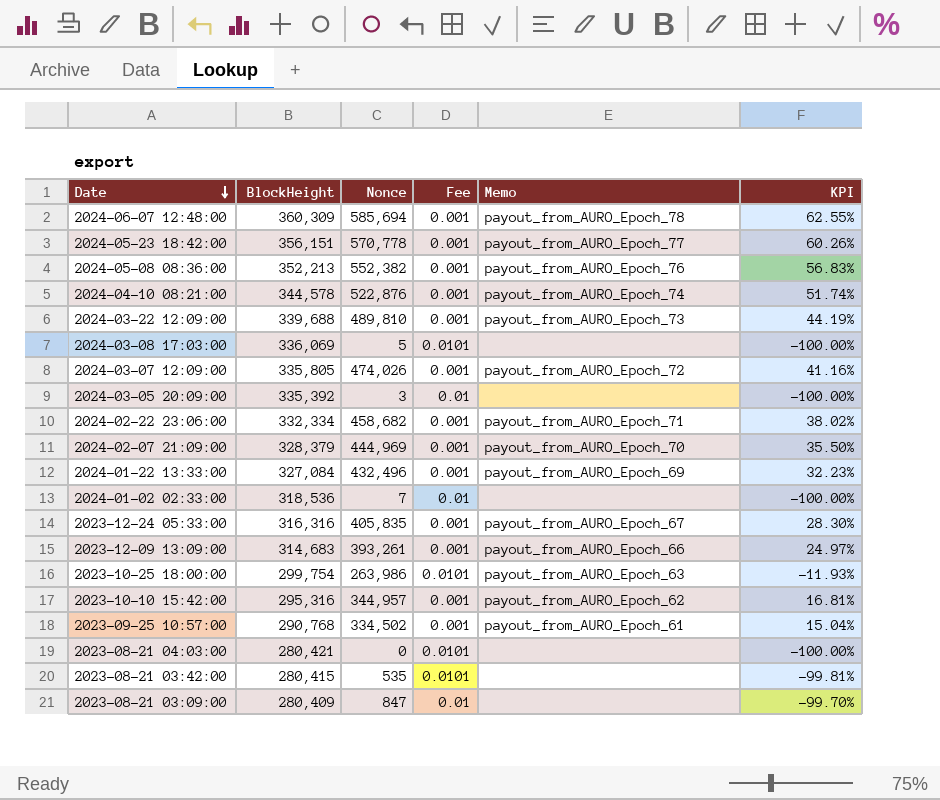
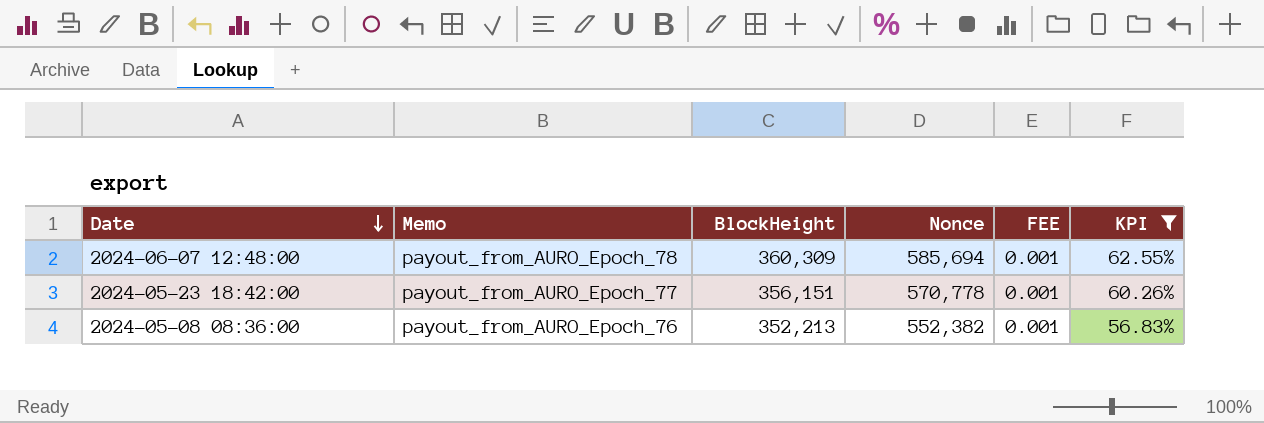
filter: none -> KPI >= 56.83%
column Memo | position: 5 -> 2
column name: Fee -> FEE

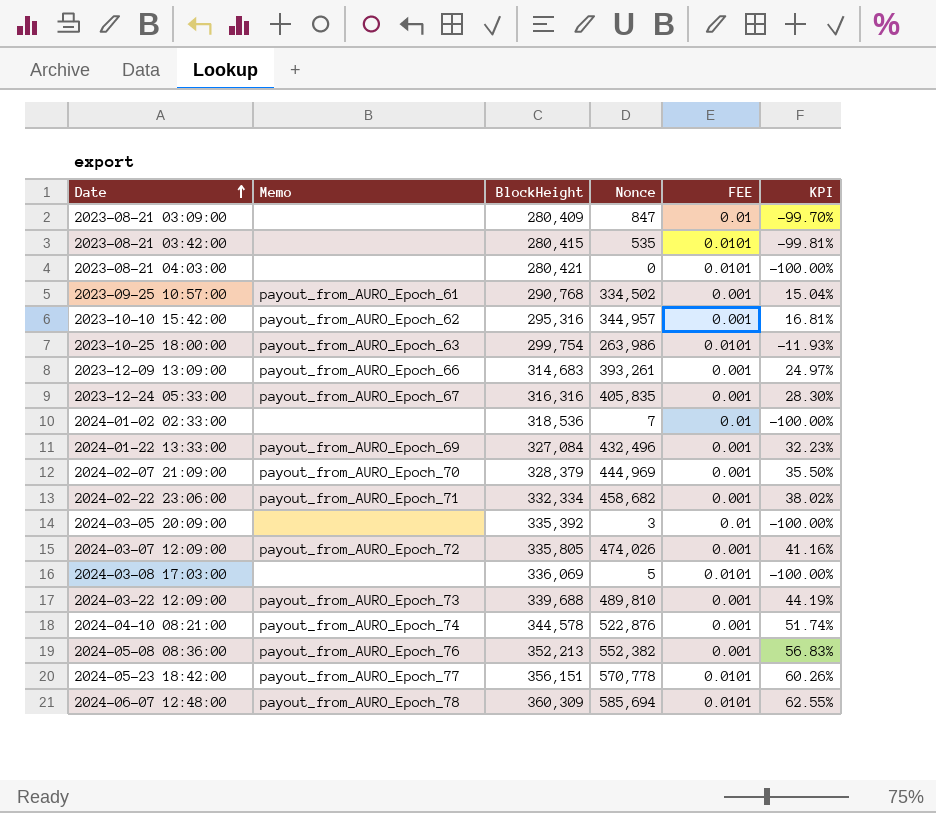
filter: KPI >= 56.83% -> none
row order: Date descending -> Date ascending
2024-05-23 18:42:00 | FEE: 0.001 -> 0.0101
2024-06-07 12:48:00 | FEE: 0.001 -> 0.0101

